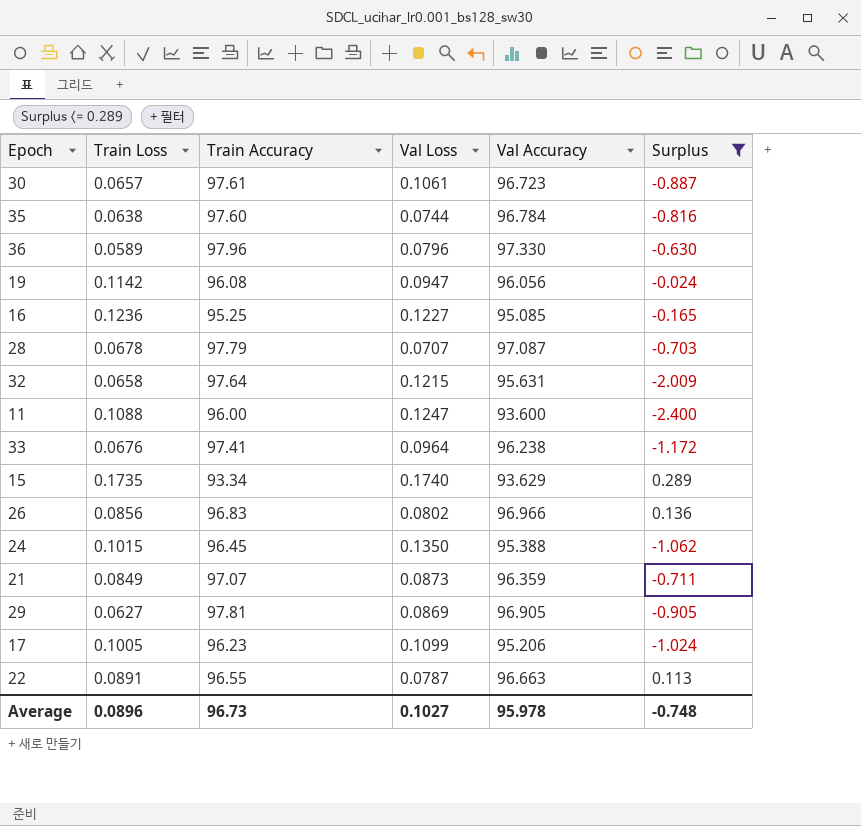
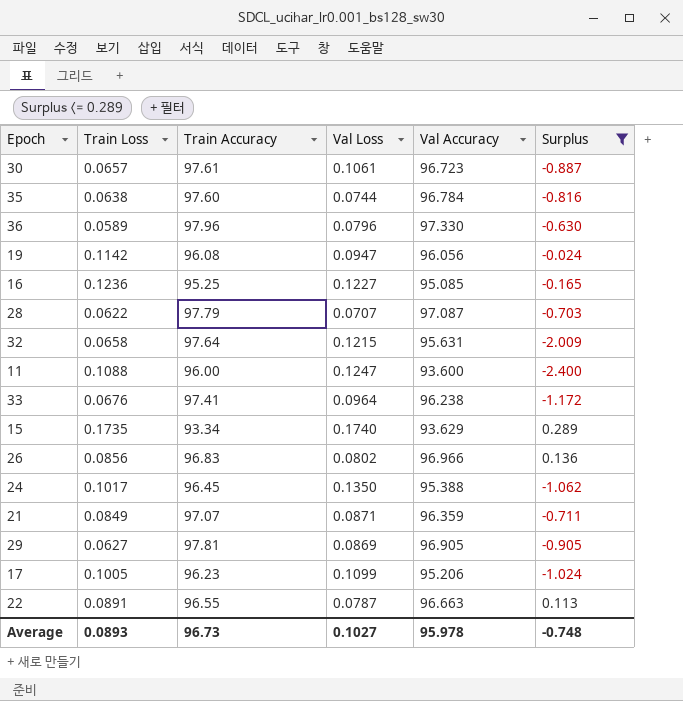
28 | Train Loss: 0.0678 -> 0.0622
24 | Train Loss: 0.1015 -> 0.1017
21 | Val Loss: 0.0873 -> 0.0871
Average | Train Loss: 0.0896 -> 0.0893

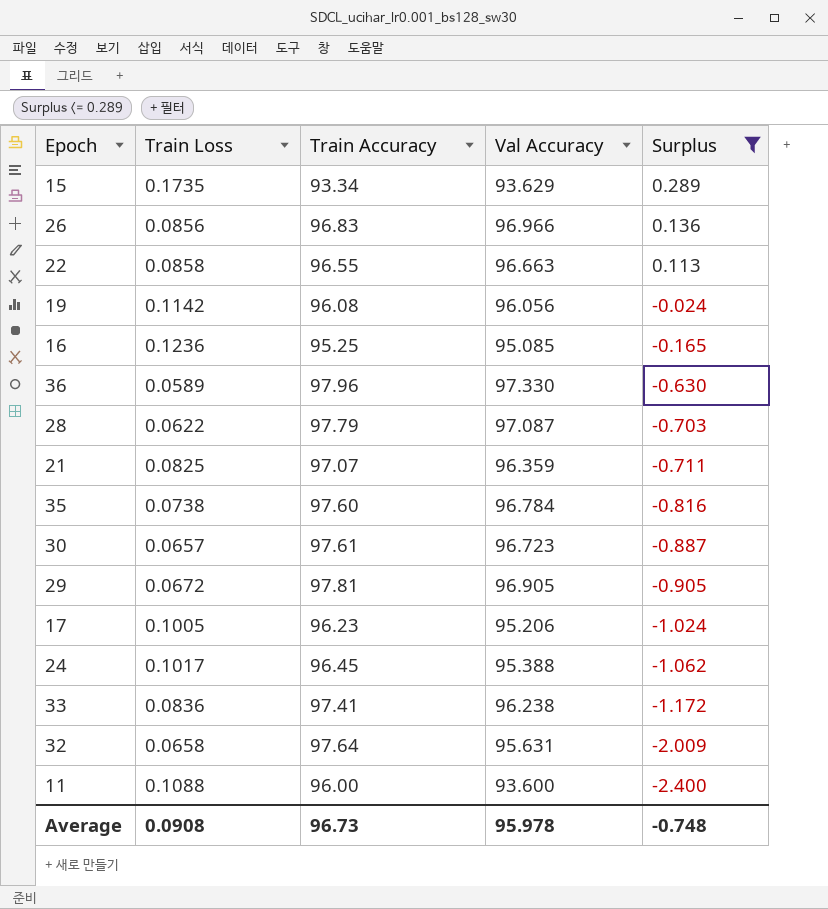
row order: none -> Surplus descending
column Val Loss | position: 4 -> none
22 | Train Loss: 0.0891 -> 0.0858
21 | Train Loss: 0.0849 -> 0.0825
35 | Train Loss: 0.0638 -> 0.0738
29 | Train Loss: 0.0627 -> 0.0672
33 | Train Loss: 0.0676 -> 0.0836
Average | Train Loss: 0.0893 -> 0.0908

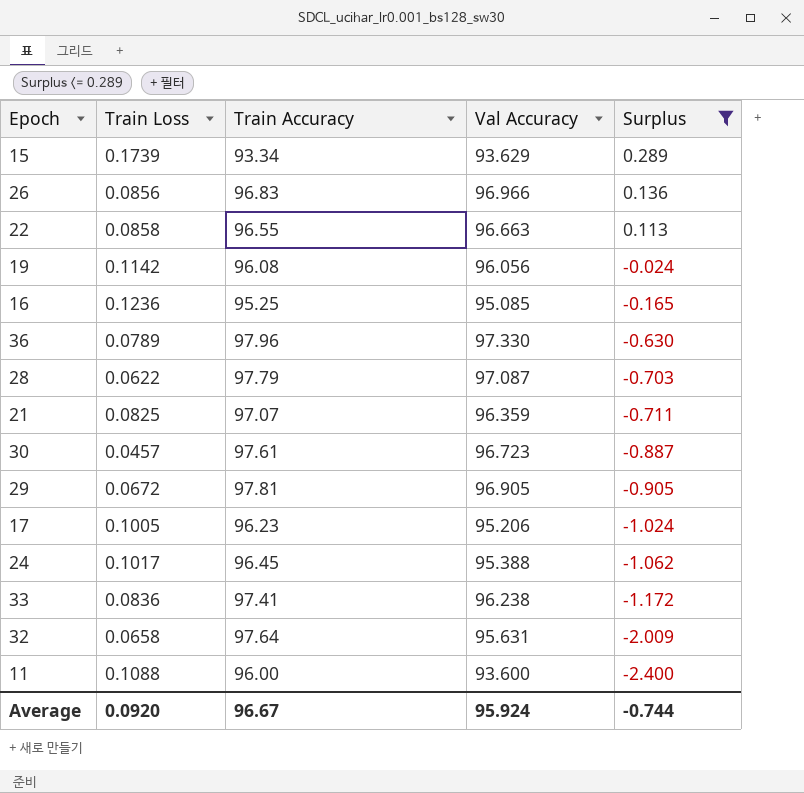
row 35: 0.0738 | 97.60 | 96.784 | -0.816 -> none
15 | Train Loss: 0.1735 -> 0.1739
36 | Train Loss: 0.0589 -> 0.0789
30 | Train Loss: 0.0657 -> 0.0457
Average | Train Loss: 0.0908 -> 0.0920
Average | Train Accuracy: 96.73 -> 96.67
Average | Val Accuracy: 95.978 -> 95.924
Average | Surplus: -0.748 -> -0.744

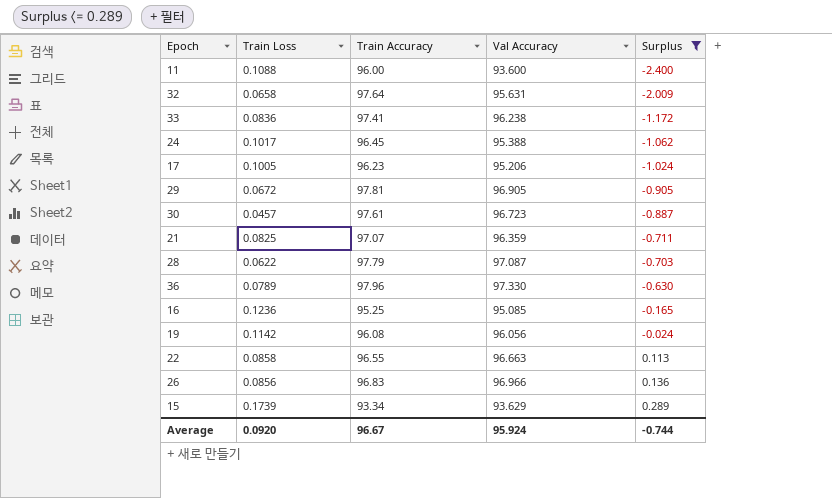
row order: Surplus descending -> Surplus ascending

